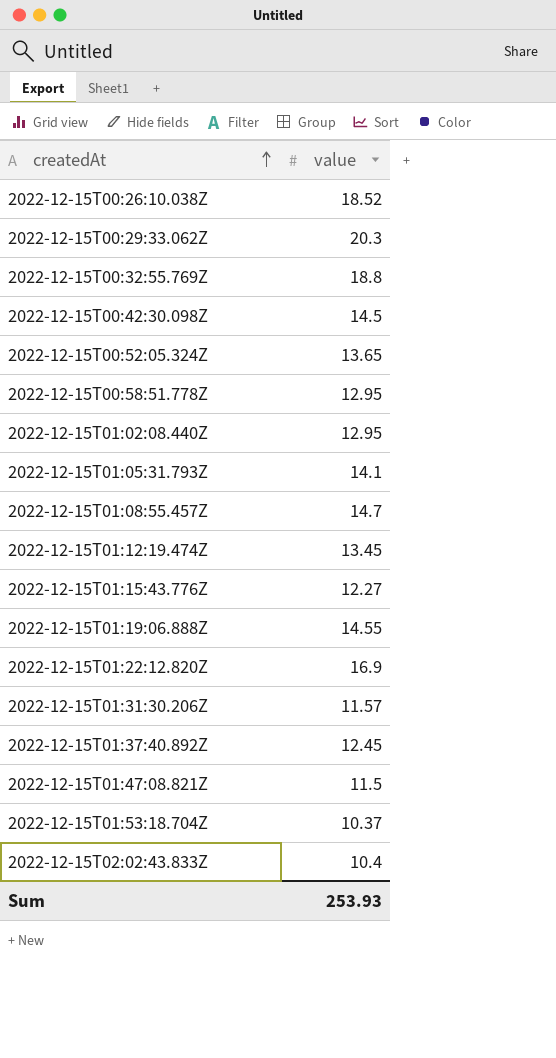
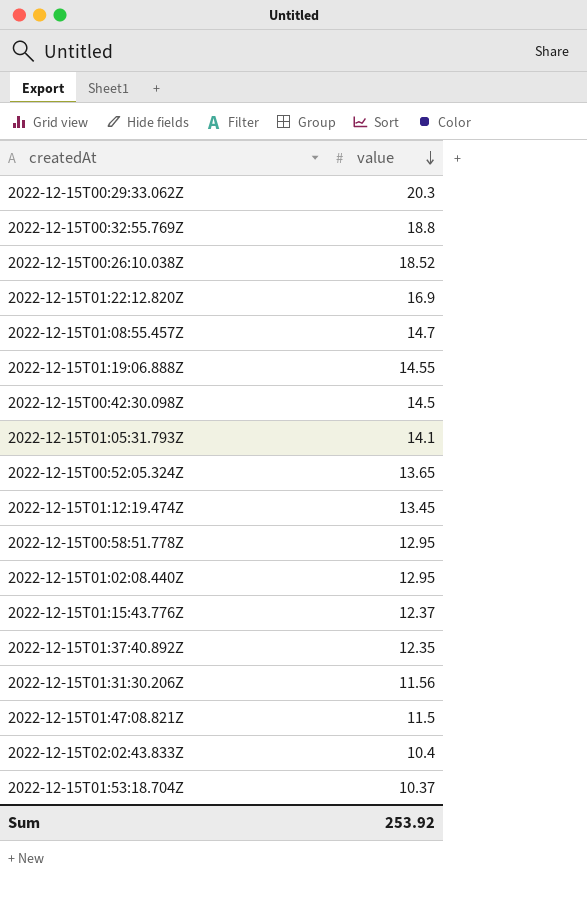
row order: createdAt ascending -> value descending
2022-12-15T01:15:43.776Z | value: 12.27 -> 12.37
2022-12-15T01:37:40.892Z | value: 12.45 -> 12.35
2022-12-15T01:31:30.206Z | value: 11.57 -> 11.56
Sum | value: 253.93 -> 253.92

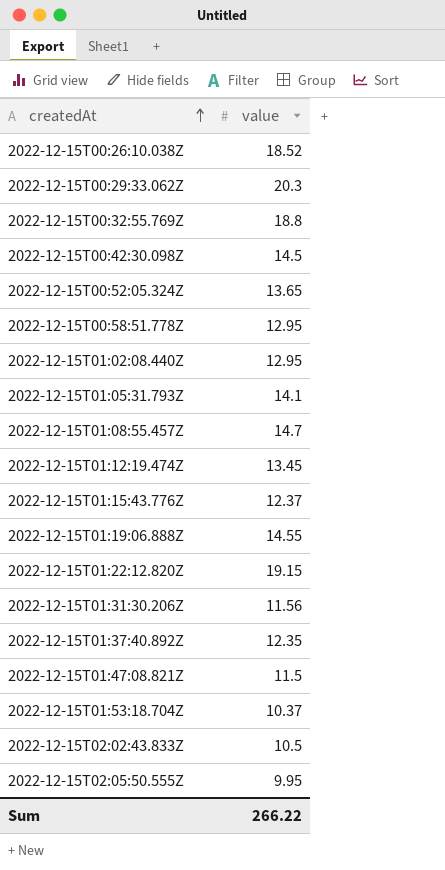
row order: value descending -> createdAt ascending
2022-12-15T01:22:12.820Z | value: 16.9 -> 19.15
2022-12-15T02:02:43.833Z | value: 10.4 -> 10.5
row 2022-12-15T02:05:50.555Z: none -> 9.95
Sum | value: 253.92 -> 266.22

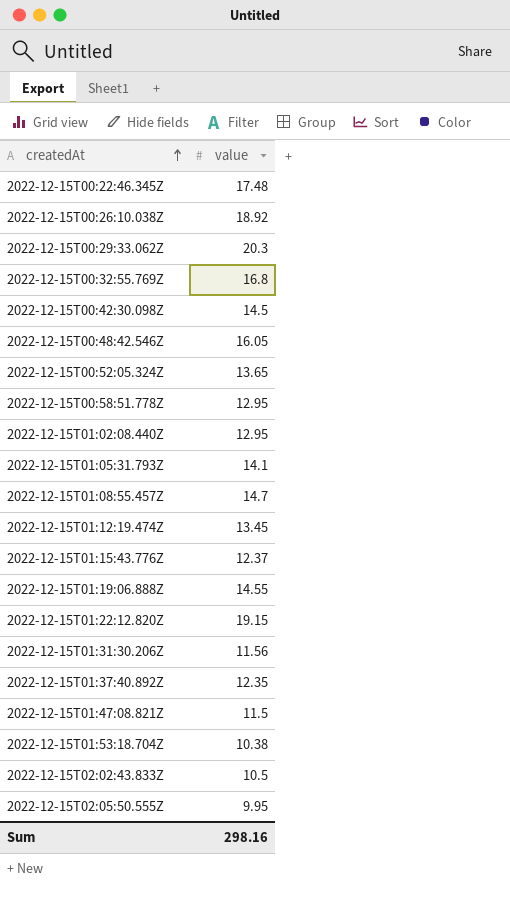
row 2022-12-15T00:22:46.345Z: none -> 17.48
2022-12-15T00:26:10.038Z | value: 18.52 -> 18.92
2022-12-15T00:32:55.769Z | value: 18.8 -> 16.8
row 2022-12-15T00:48:42.546Z: none -> 16.05
2022-12-15T01:53:18.704Z | value: 10.37 -> 10.38
Sum | value: 266.22 -> 298.16

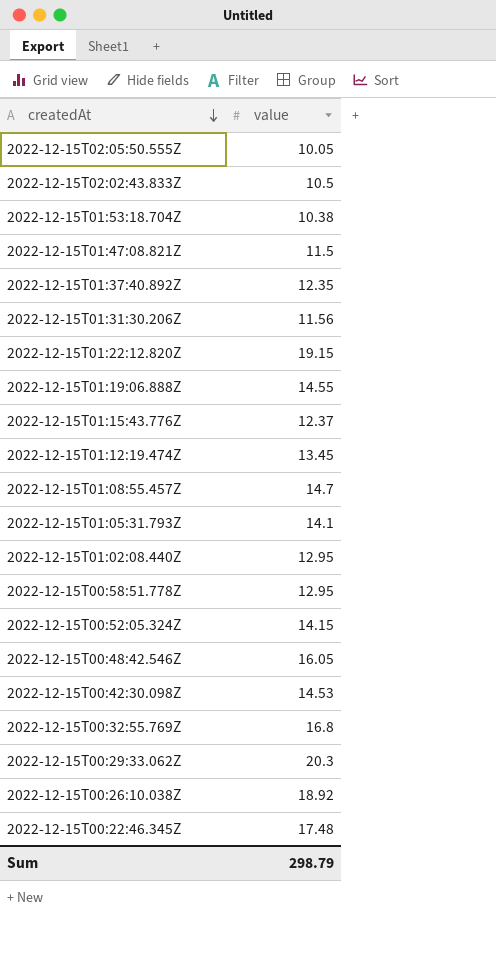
row order: createdAt ascending -> createdAt descending
2022-12-15T02:05:50.555Z | value: 9.95 -> 10.05
2022-12-15T00:52:05.324Z | value: 13.65 -> 14.15
2022-12-15T00:42:30.098Z | value: 14.5 -> 14.53
Sum | value: 298.16 -> 298.79

